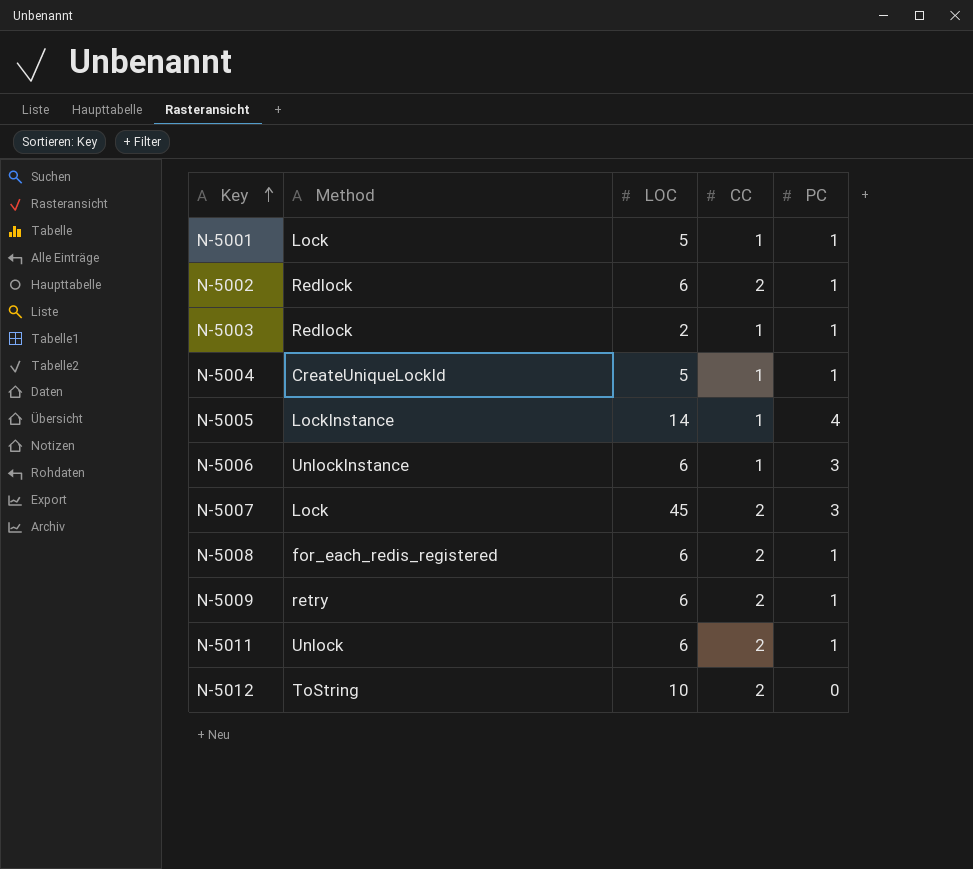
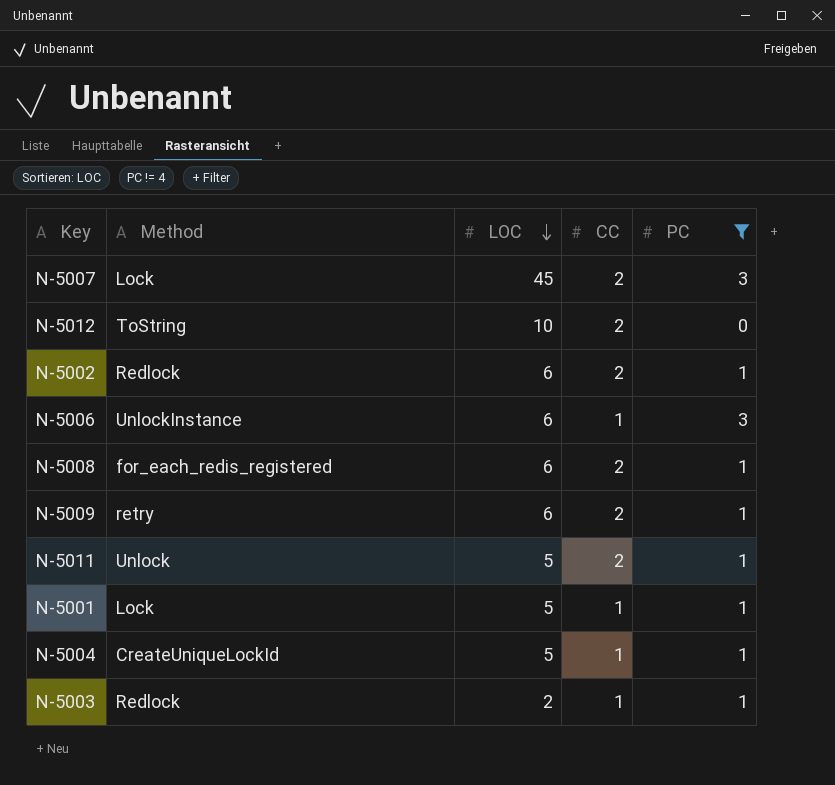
filter: none -> PC != 4
row order: Key ascending -> LOC descending
N-5011 | LOC: 6 -> 5

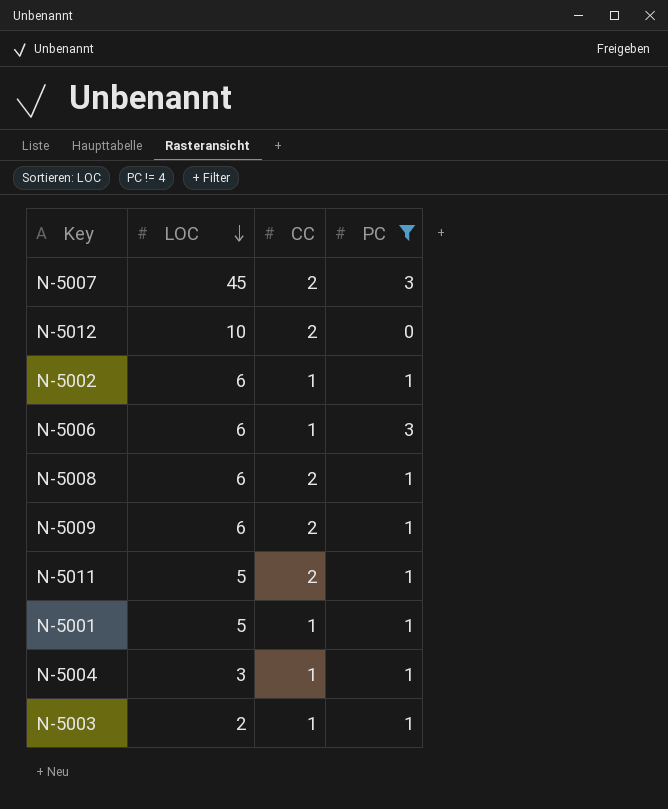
column Method | position: 2 -> none
N-5002 | CC: 2 -> 1
N-5004 | LOC: 5 -> 3

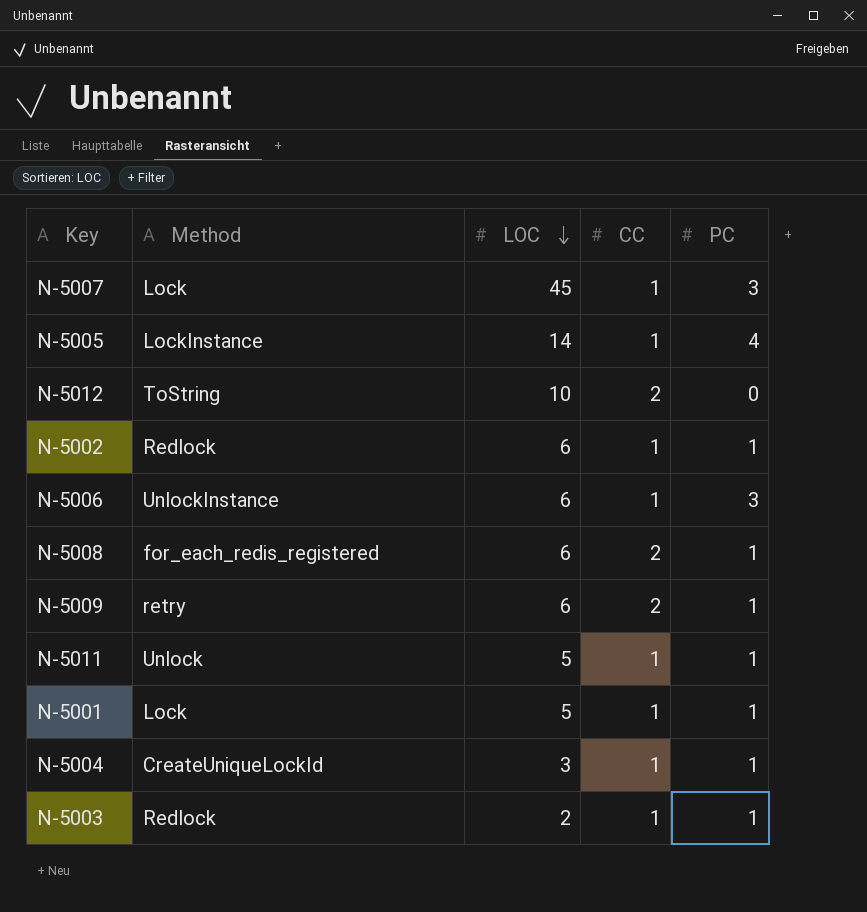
filter: PC != 4 -> none
column Method | position: none -> 2
N-5007 | CC: 2 -> 1
N-5011 | CC: 2 -> 1

